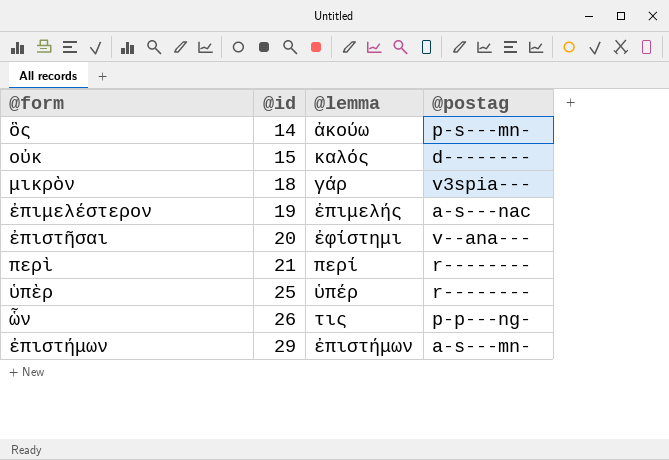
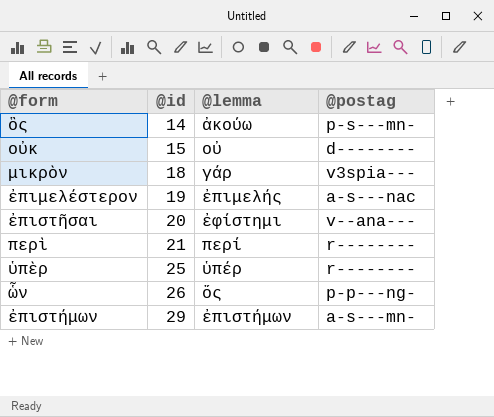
οὐκ | @lemma: καλός -> οὐ
ὧν | @lemma: τις -> ὅς

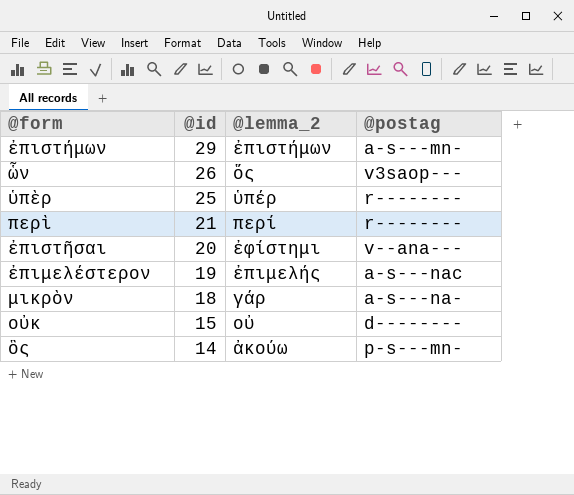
row order: @id ascending -> @id descending
column name: @lemma -> @lemma_2
ὧν | @postag: p-p---ng- -> v3saop---
μικρὸν | @postag: v3spia--- -> a-s---na-

